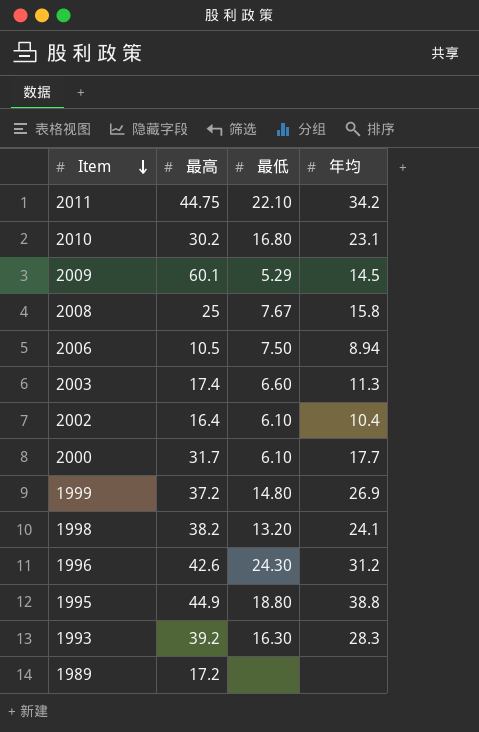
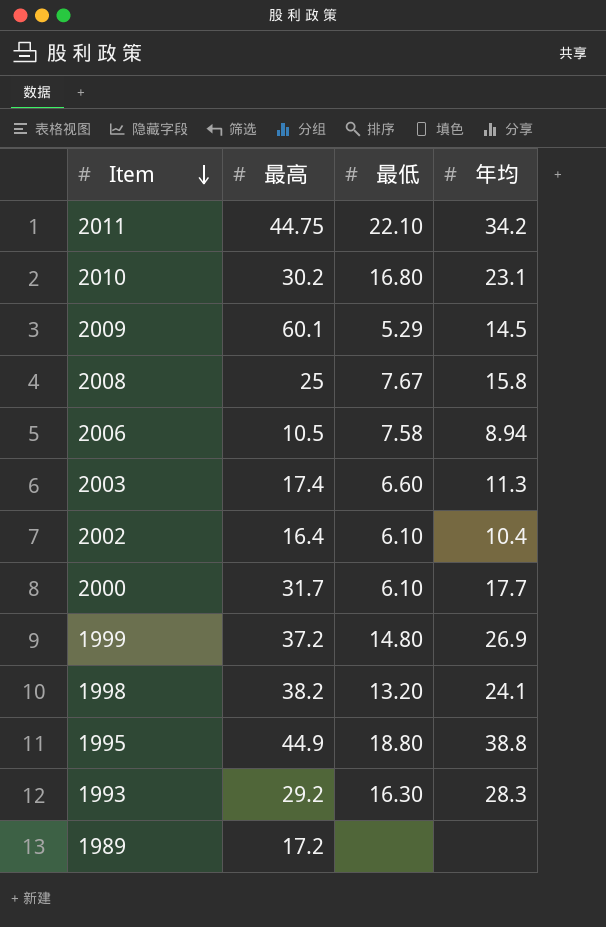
row 1996: 42.6 | 24.30 | 31.2 -> none
2006 | 最低: 7.50 -> 7.58
1993 | 最高: 39.2 -> 29.2

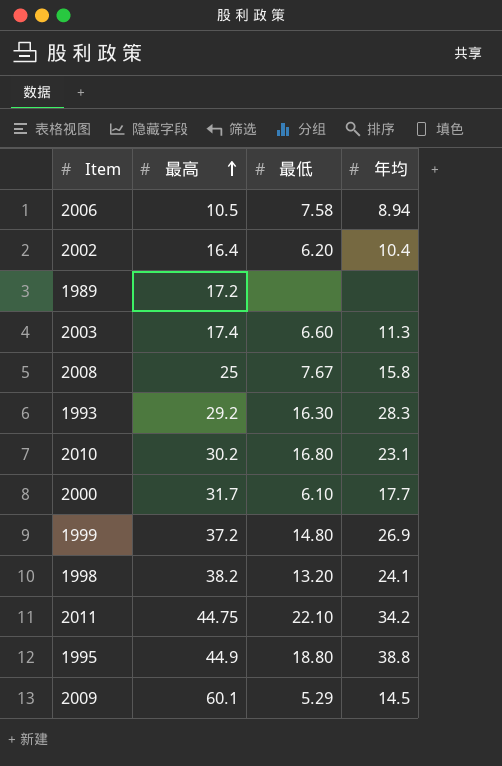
row order: Item descending -> 最高 ascending
2002 | 最低: 6.10 -> 6.20

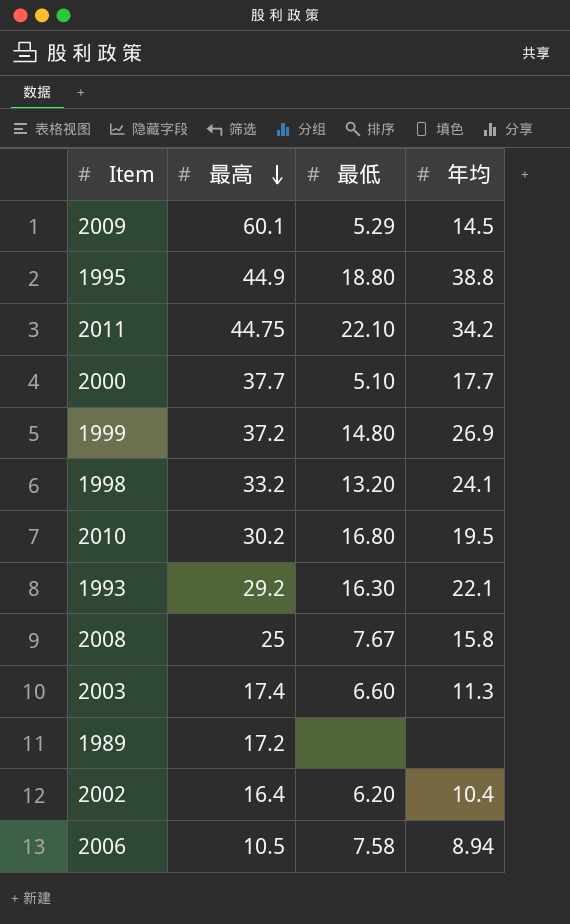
row order: 最高 ascending -> 最高 descending
2000 | 最高: 31.7 -> 37.7
2000 | 最低: 6.10 -> 5.10
1998 | 最高: 38.2 -> 33.2
2010 | 年均: 23.1 -> 19.5
1993 | 年均: 28.3 -> 22.1

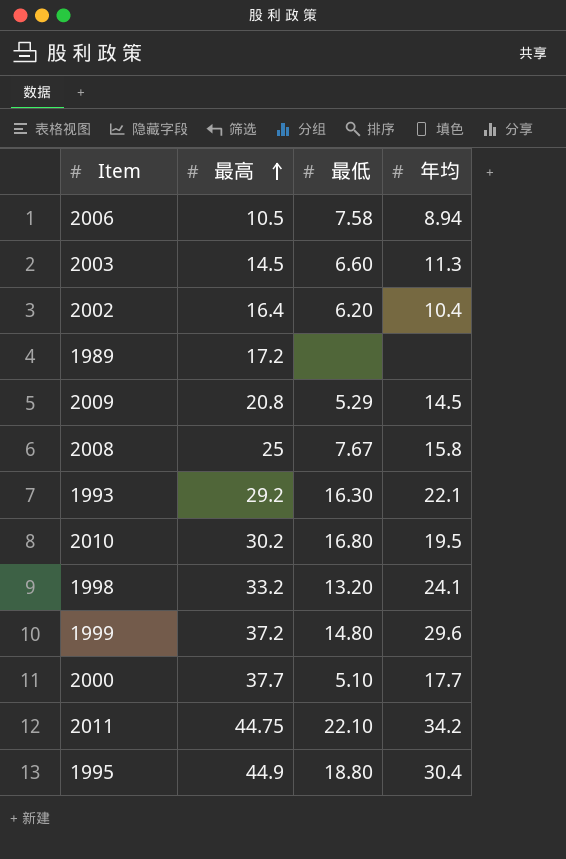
row order: 最高 descending -> 最高 ascending
2003 | 最高: 17.4 -> 14.5
2009 | 最高: 60.1 -> 20.8
1999 | 年均: 26.9 -> 29.6
1995 | 年均: 38.8 -> 30.4

